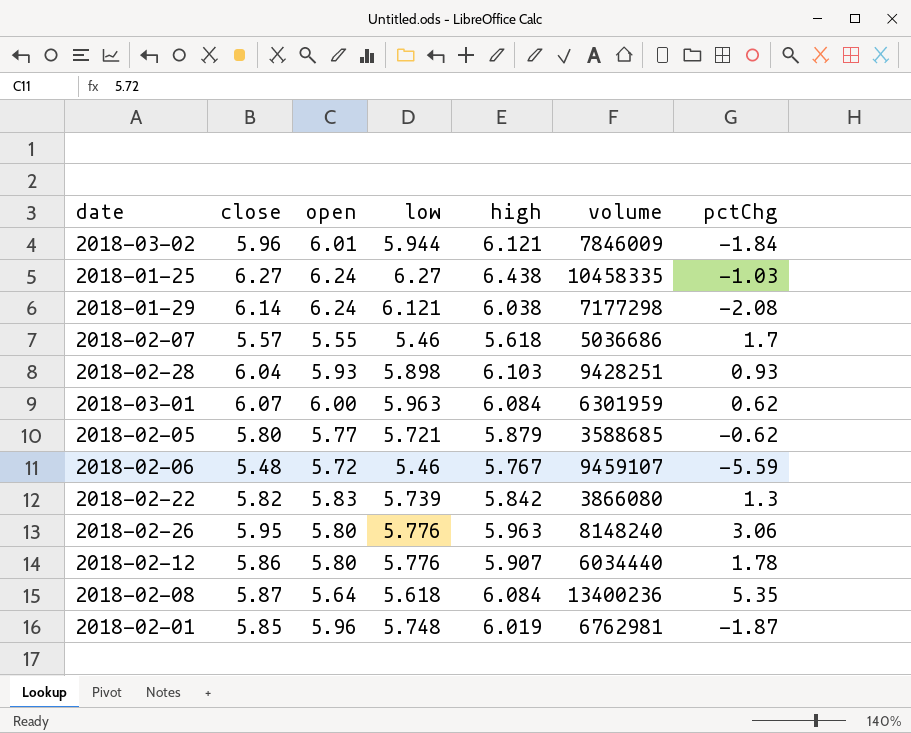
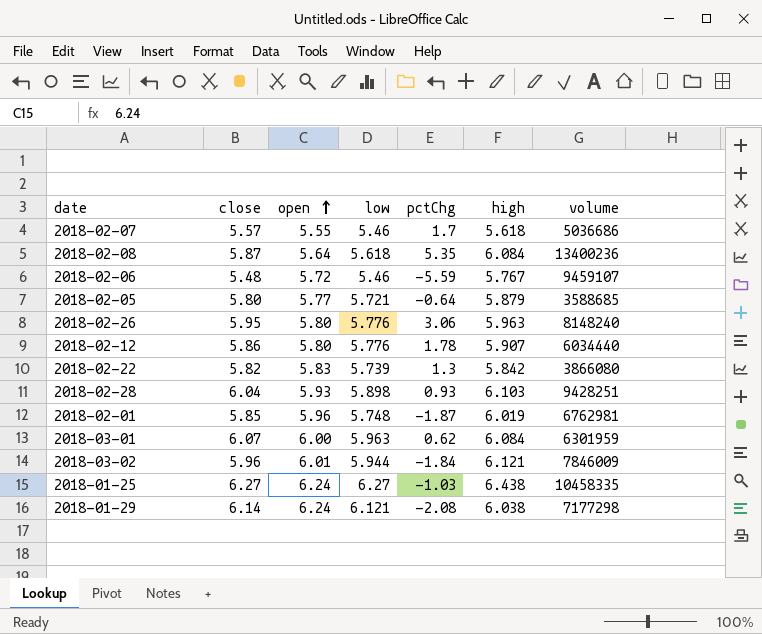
row order: none -> open ascending
column pctChg | position: 7 -> 5
2018-02-05 | pctChg: -0.62 -> -0.64

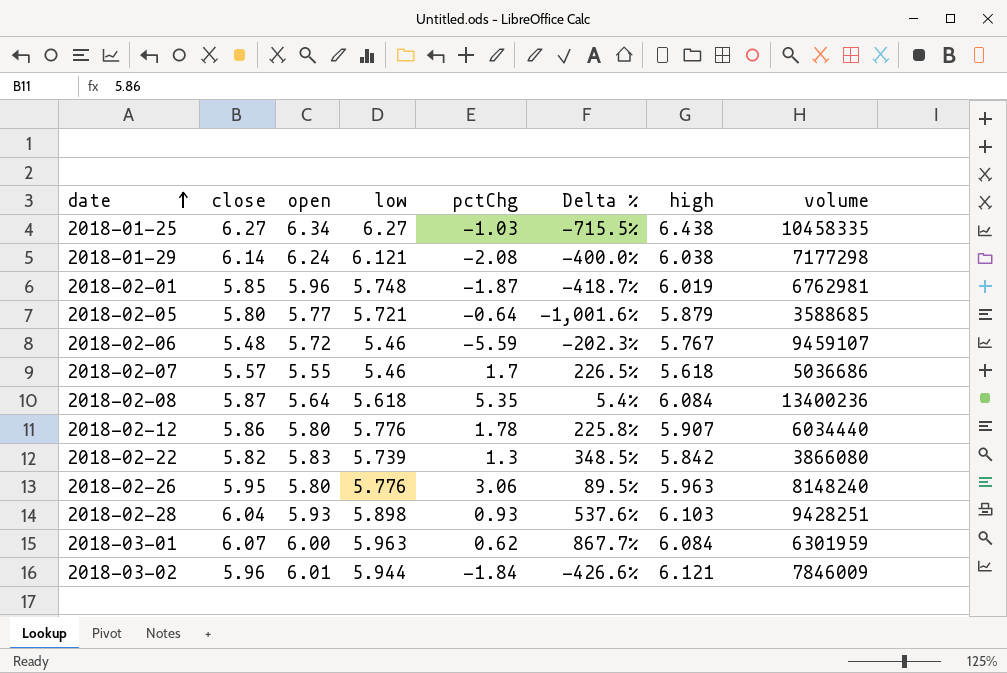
row order: open ascending -> date ascending
column Delta % | formula: none -> ([open] - [pctChg]) / [pctChg]
2018-01-25 | open: 6.24 -> 6.34

